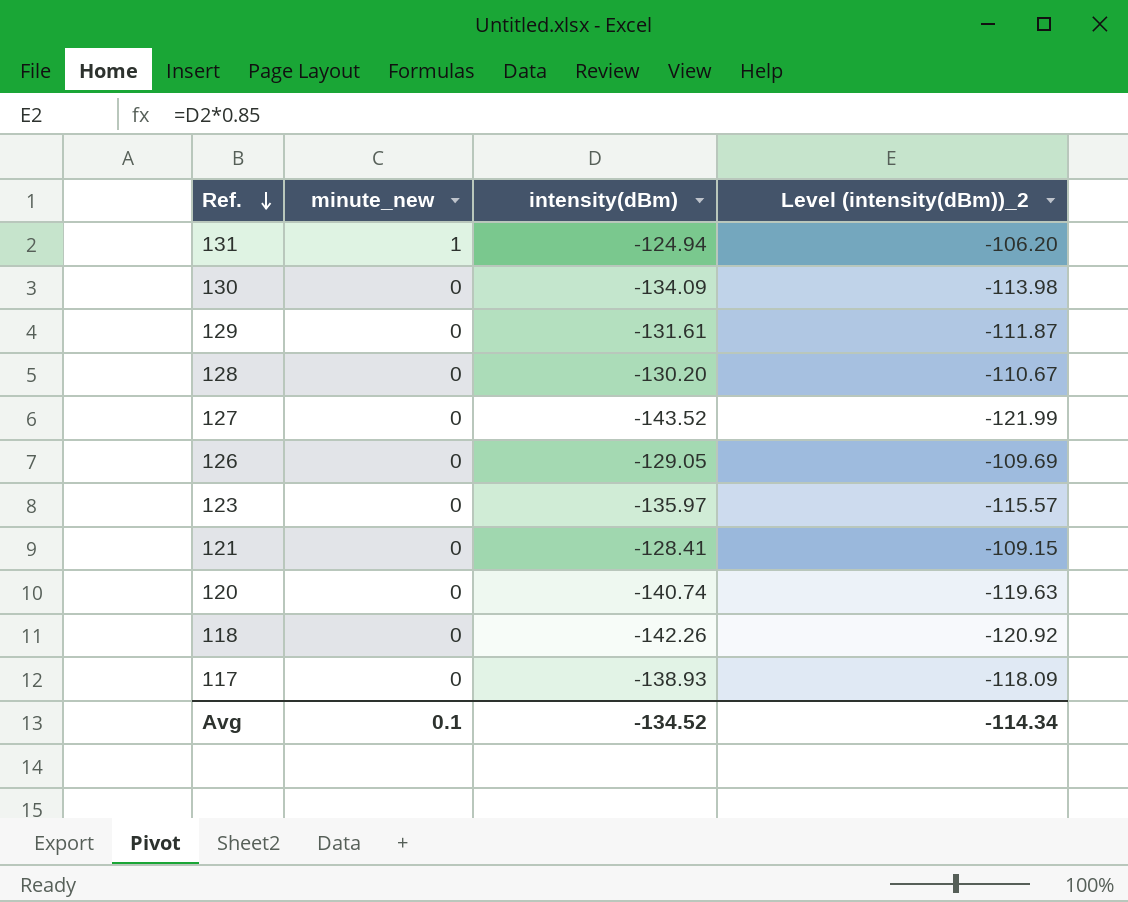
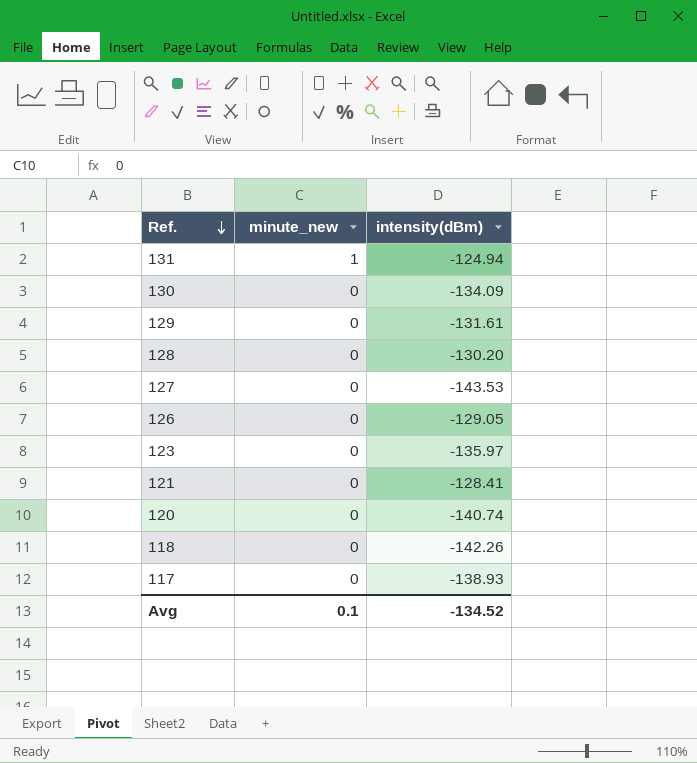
column Level (intensity(dBm))_2 | formula: [intensity(dBm)] * 0.85 -> none
127 | intensity(dBm): -143.52 -> -143.53

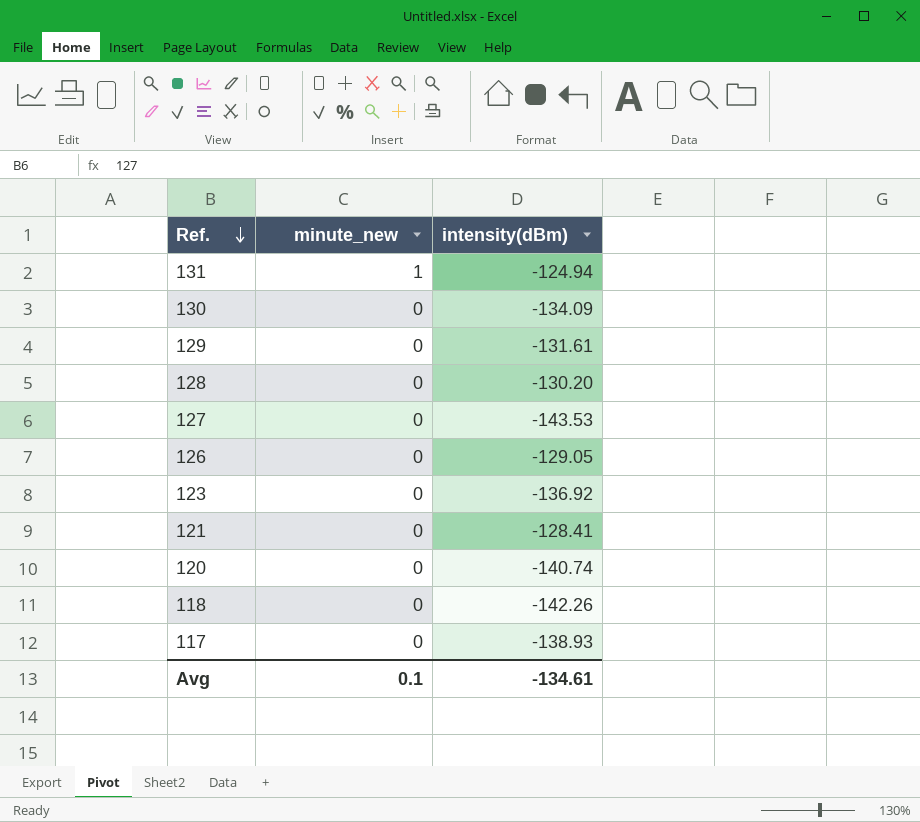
123 | intensity(dBm): -135.97 -> -136.92
Avg | intensity(dBm): -134.52 -> -134.61

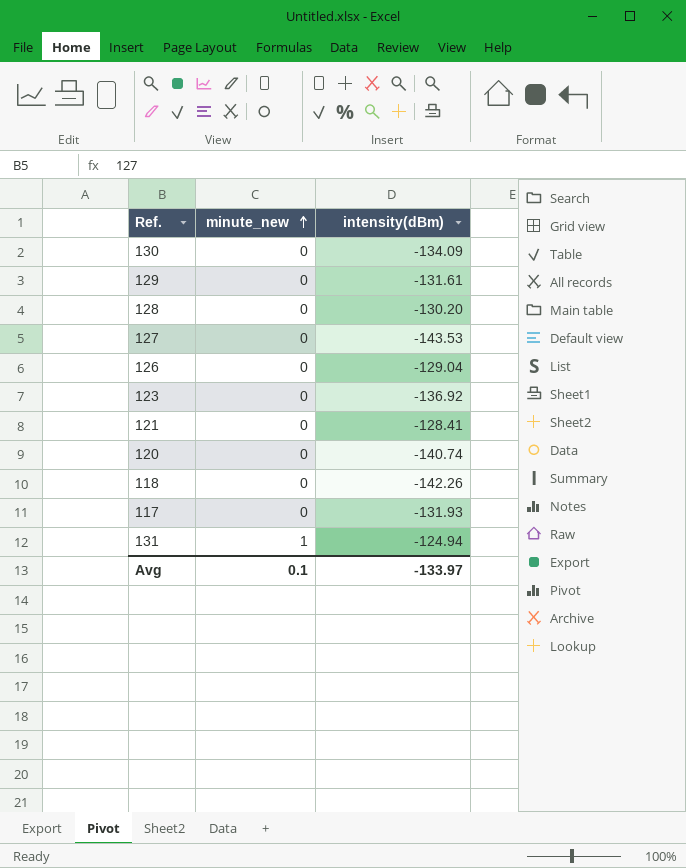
row order: Ref. descending -> minute_new ascending
126 | intensity(dBm): -129.05 -> -129.04
117 | intensity(dBm): -138.93 -> -131.93
Avg | intensity(dBm): -134.61 -> -133.97

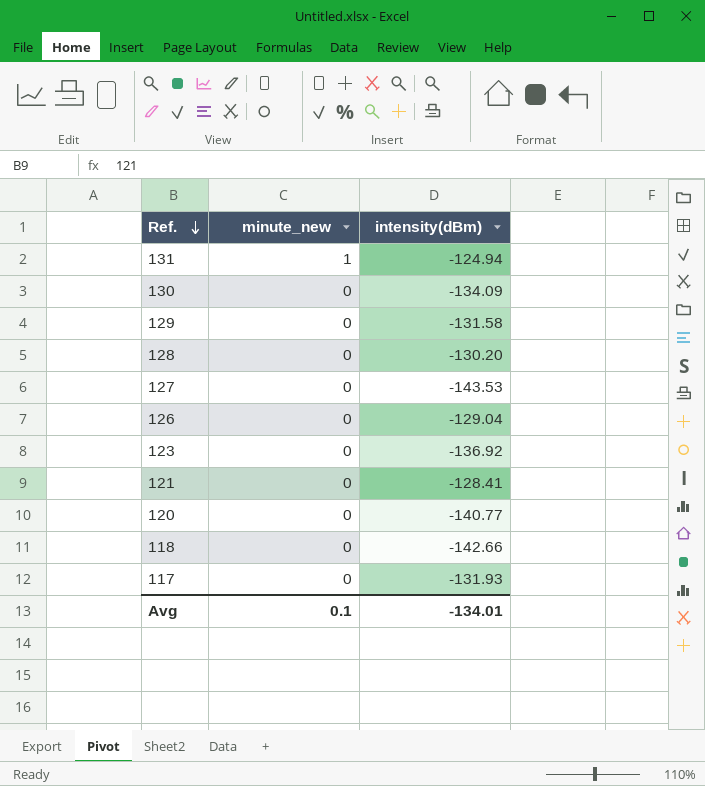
row order: minute_new ascending -> Ref. descending
129 | intensity(dBm): -131.61 -> -131.58
120 | intensity(dBm): -140.74 -> -140.77
118 | intensity(dBm): -142.26 -> -142.66
Avg | intensity(dBm): -133.97 -> -134.01

